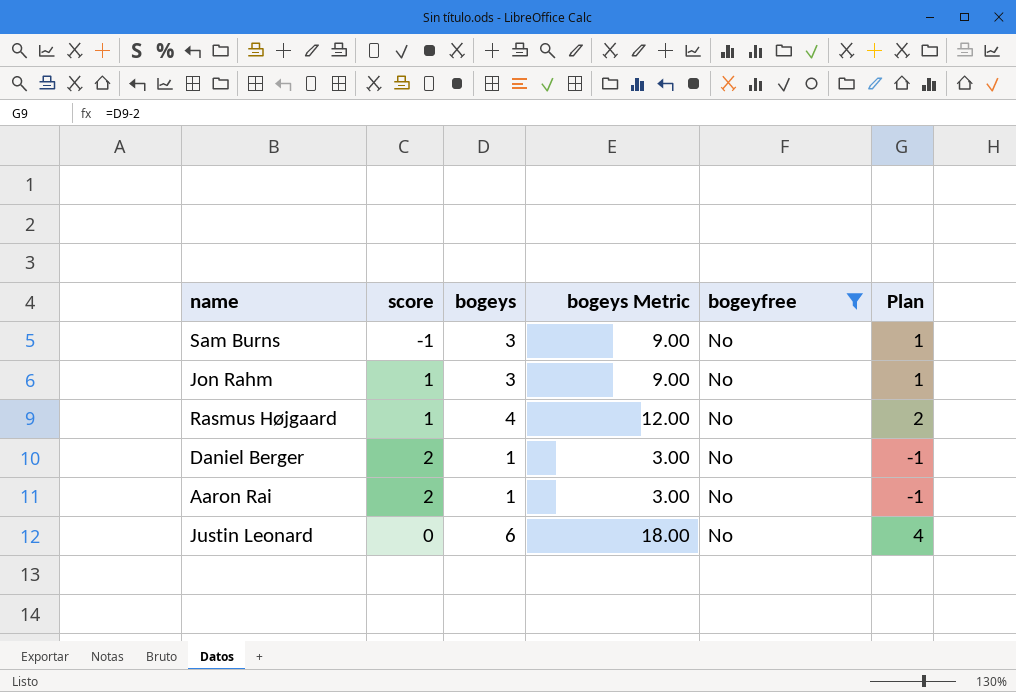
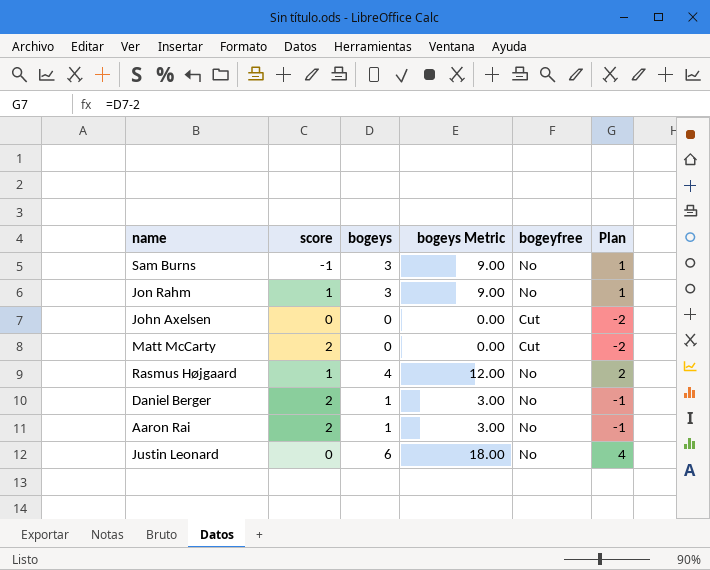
filter: bogeyfree = No -> none

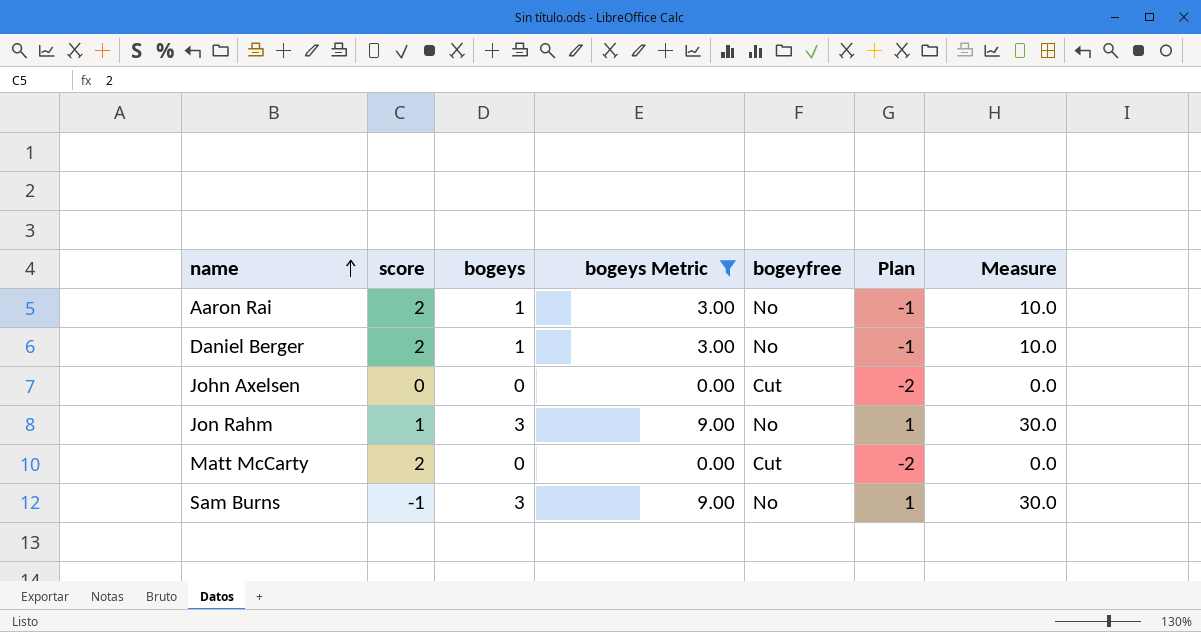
filter: none -> bogeys Metric <= 9.00
row order: none -> name ascending
column Measure | formula: none -> [bogeys] * 10

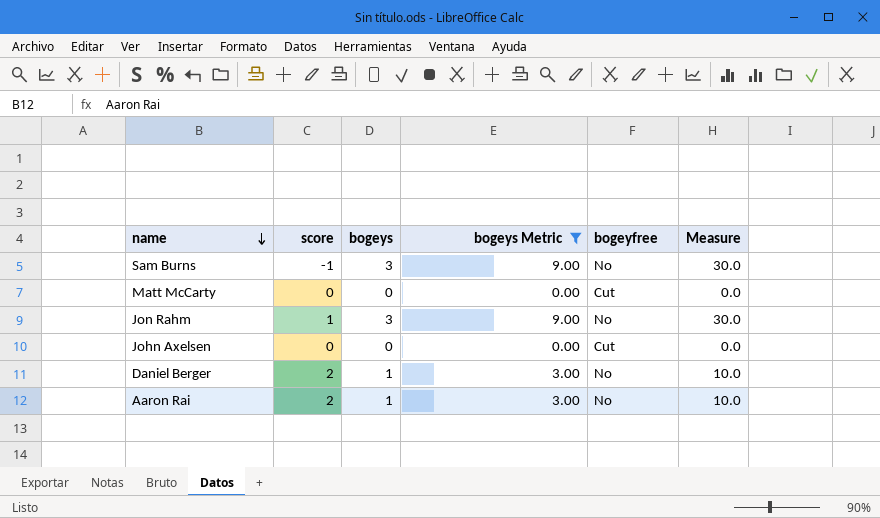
row order: name ascending -> name descending
column Plan | formula: [bogeys] - 2 -> none
Matt McCarty | score: 2 -> 0

